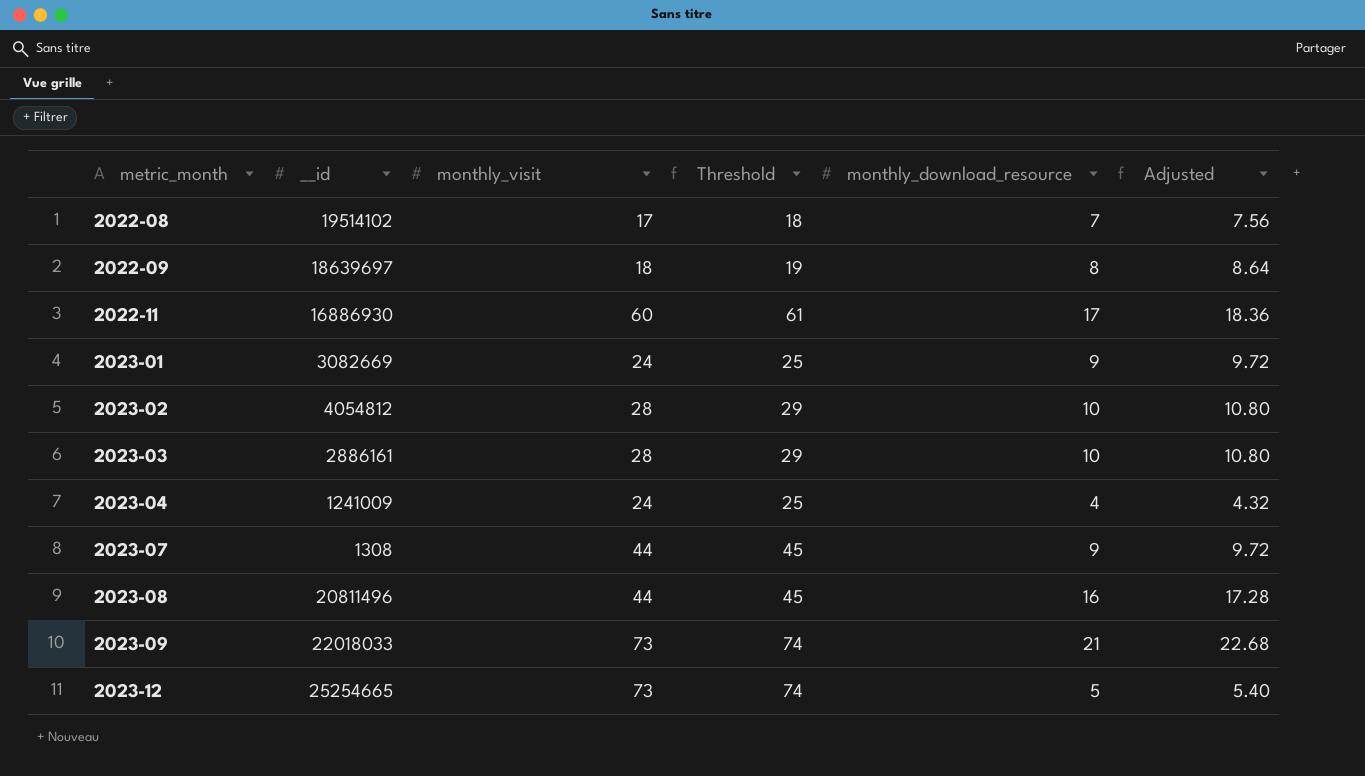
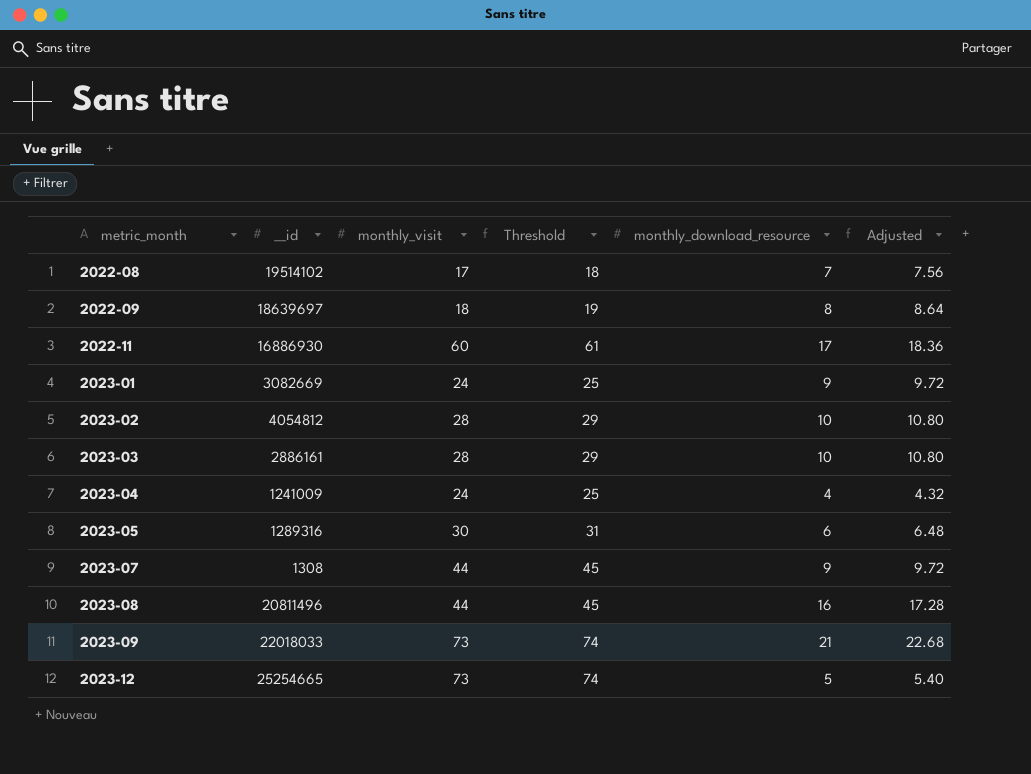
row 2023-05: none -> 1289316 | 30 | 31 | 6 | 6.48

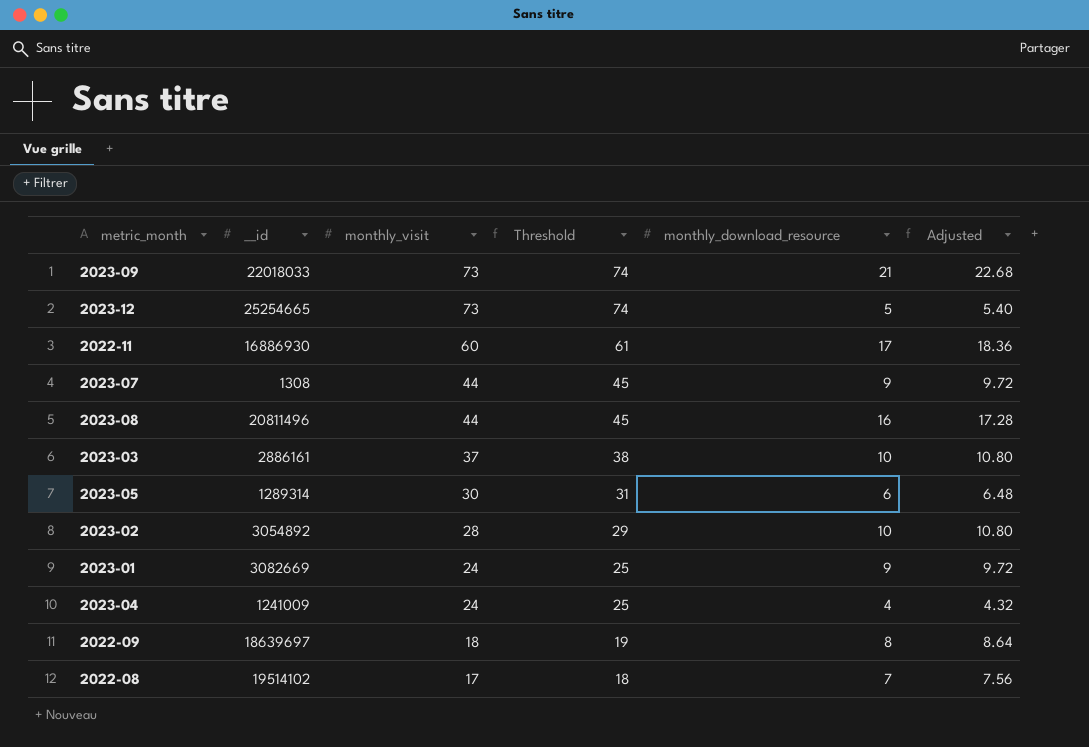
row order: metric_month ascending -> monthly_visit descending
2023-03 | monthly_visit: 28 -> 37
2023-03 | Threshold: 29 -> 38
2023-05 | __id: 1289316 -> 1289314
2023-02 | __id: 4054812 -> 3054892

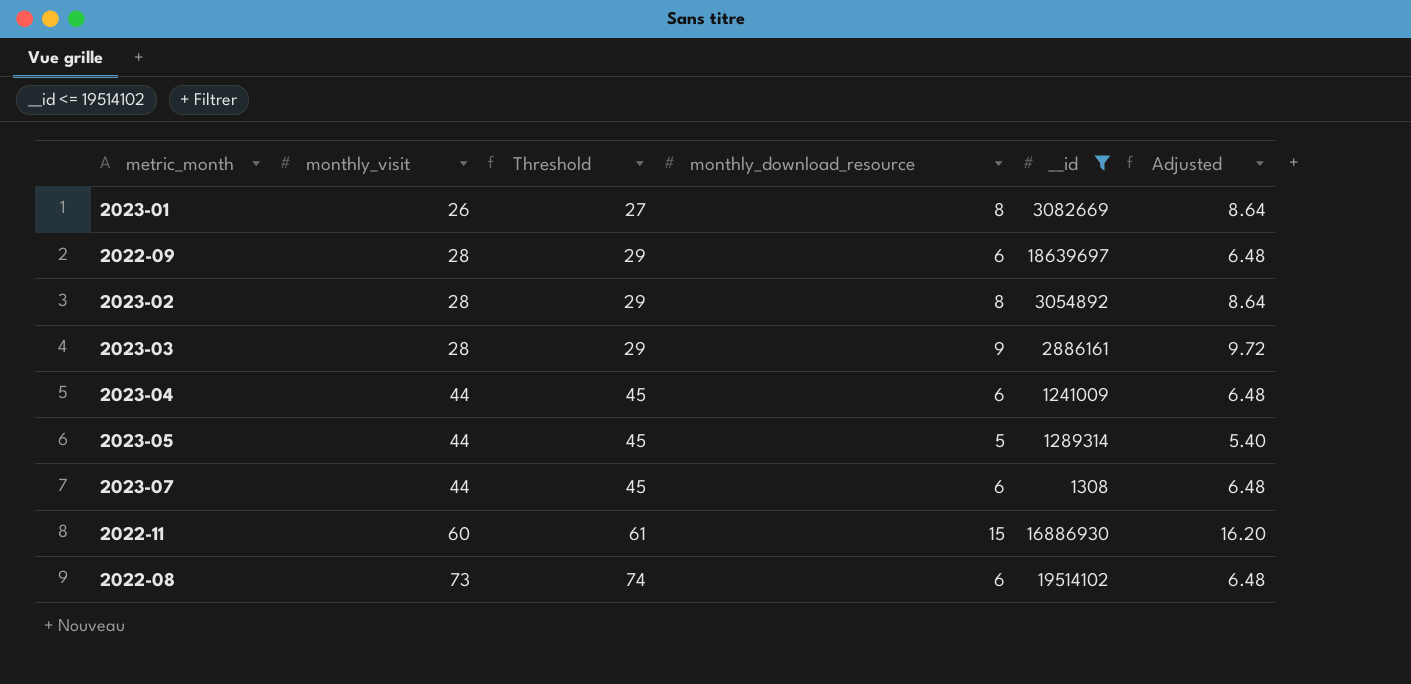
filter: none -> __id <= 19514102
row order: monthly_visit descending -> monthly_visit ascending
column __id | position: 2 -> 5
2023-01 | monthly_visit: 24 -> 26
2023-01 | Threshold: 25 -> 27
2023-01 | monthly_download_resource: 9 -> 8
2023-01 | Adjusted: 9.72 -> 8.64
2022-09 | monthly_visit: 18 -> 28
2022-09 | Threshold: 19 -> 29
2022-09 | monthly_download_resource: 8 -> 6
2022-09 | Adjusted: 8.64 -> 6.48
2023-02 | monthly_download_resource: 10 -> 8
2023-02 | Adjusted: 10.80 -> 8.64
2023-03 | monthly_visit: 37 -> 28
2023-03 | Threshold: 38 -> 29
2023-03 | monthly_download_resource: 10 -> 9
2023-03 | Adjusted: 10.80 -> 9.72
2023-04 | monthly_visit: 24 -> 44
2023-04 | Threshold: 25 -> 45
2023-04 | monthly_download_resource: 4 -> 6
2023-04 | Adjusted: 4.32 -> 6.48
2023-05 | monthly_visit: 30 -> 44
2023-05 | Threshold: 31 -> 45
2023-05 | monthly_download_resource: 6 -> 5
2023-05 | Adjusted: 6.48 -> 5.40
2023-07 | monthly_download_resource: 9 -> 6
2023-07 | Adjusted: 9.72 -> 6.48
2022-11 | monthly_download_resource: 17 -> 15
2022-11 | Adjusted: 18.36 -> 16.20
2022-08 | monthly_visit: 17 -> 73
2022-08 | Threshold: 18 -> 74
2022-08 | monthly_download_resource: 7 -> 6
2022-08 | Adjusted: 7.56 -> 6.48

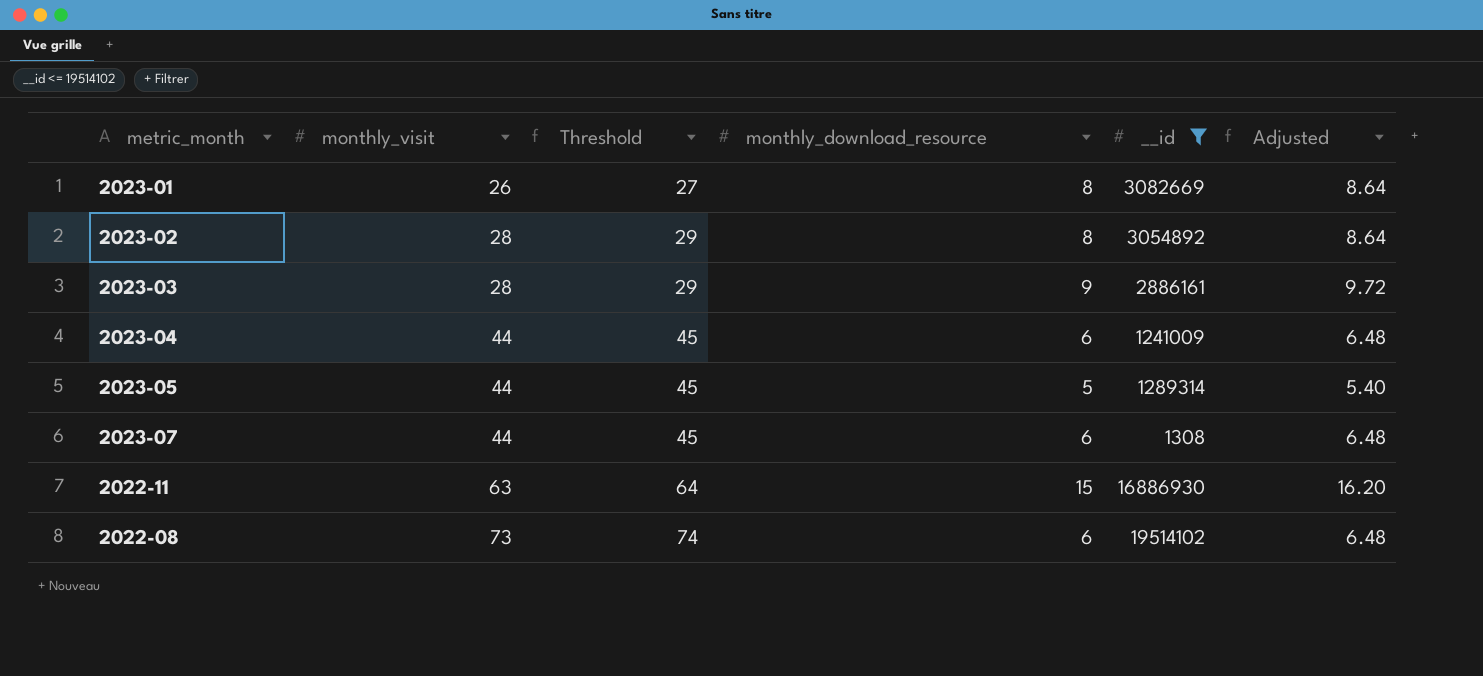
row 2022-09: 28 | 29 | 6 | 18639697 | 6.48 -> none
2022-11 | monthly_visit: 60 -> 63
2022-11 | Threshold: 61 -> 64

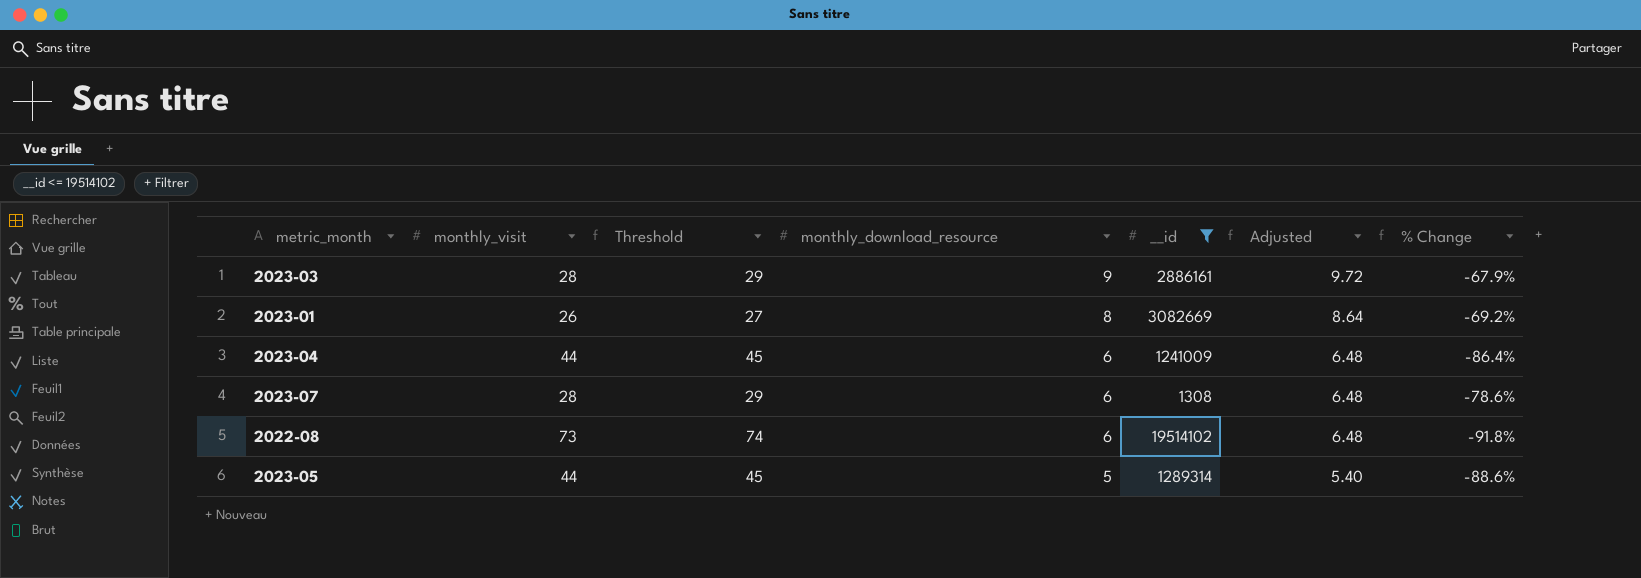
row order: monthly_visit ascending -> monthly_download_resource descending
column % Change | formula: none -> ([monthly_download_resource] - [monthly_visit]) / [monthly_visit]
row 2023-02: 28 | 29 | 8 | 3054892 | 8.64 -> none
row 2022-11: 63 | 64 | 15 | 16886930 | 16.20 -> none
2023-07 | monthly_visit: 44 -> 28
2023-07 | Threshold: 45 -> 29

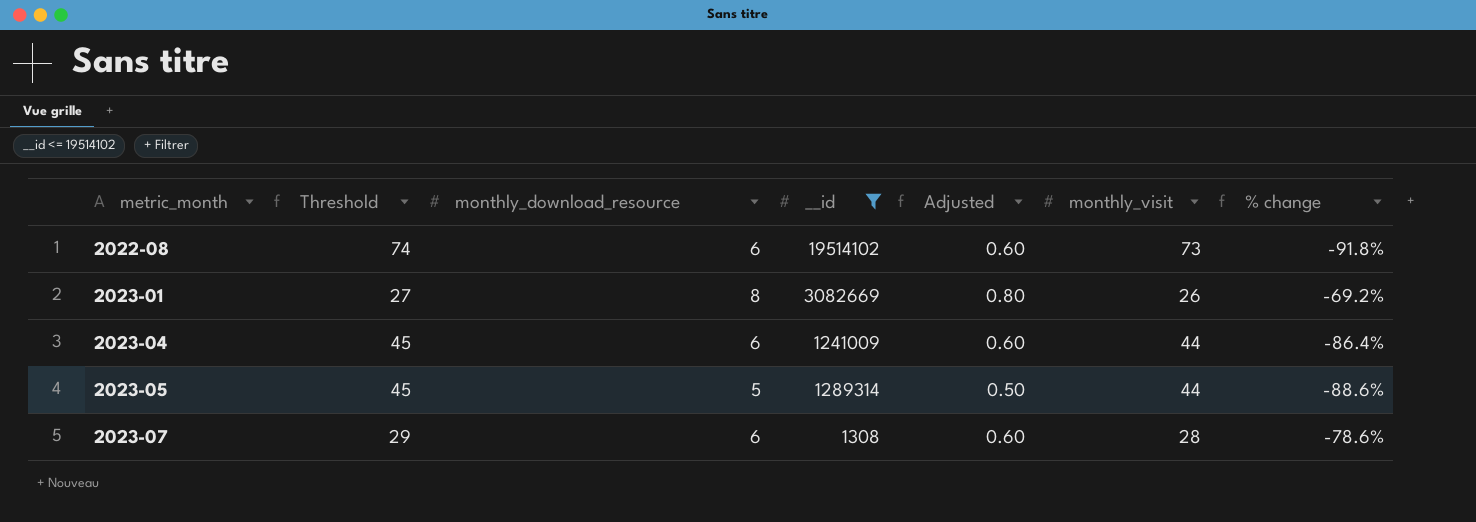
row order: monthly_download_resource descending -> metric_month ascending
column Adjusted | formula: [monthly_download_resource] * 1.08 -> [monthly_download_resource] * 0.1
column monthly_visit | position: 2 -> 6
column name: % Change -> % change
row 2023-03: 28 | 29 | 9 | 2886161 | 9.72 | -67.9% -> none

